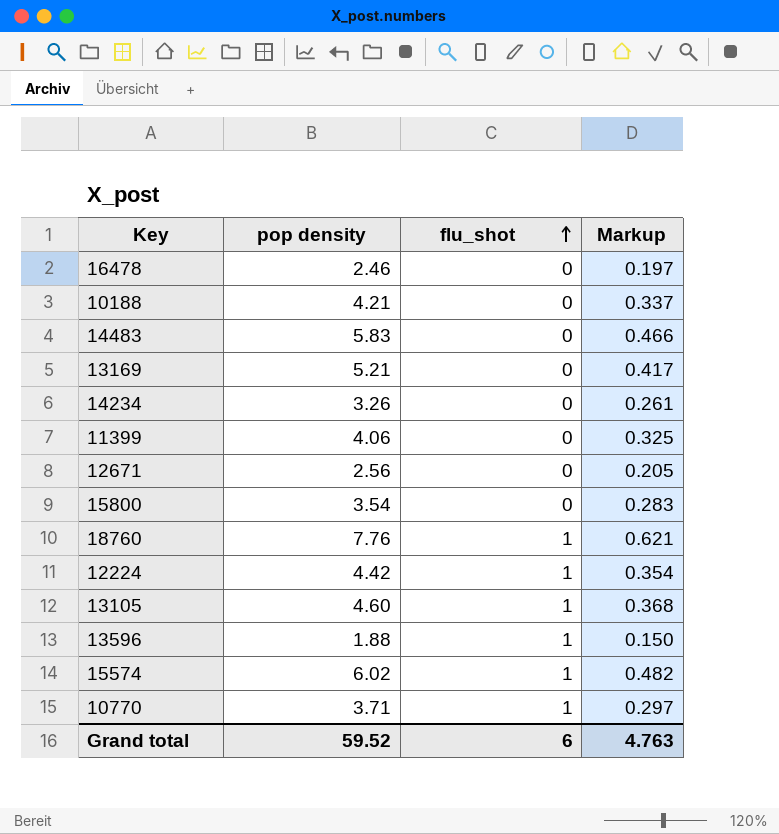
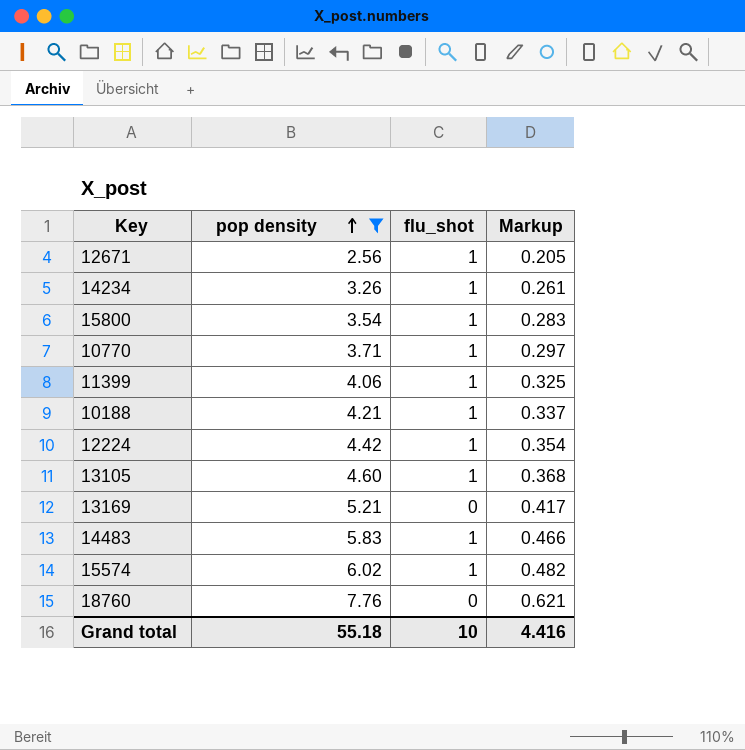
filter: none -> pop density >= 2.56
row order: flu_shot ascending -> pop density ascending
12671 | flu_shot: 0 -> 1
14234 | flu_shot: 0 -> 1
15800 | flu_shot: 0 -> 1
11399 | flu_shot: 0 -> 1
10188 | flu_shot: 0 -> 1
14483 | flu_shot: 0 -> 1
18760 | flu_shot: 1 -> 0
Grand total | pop density: 59.52 -> 55.18
Grand total | flu_shot: 6 -> 10
Grand total | Markup: 4.763 -> 4.416

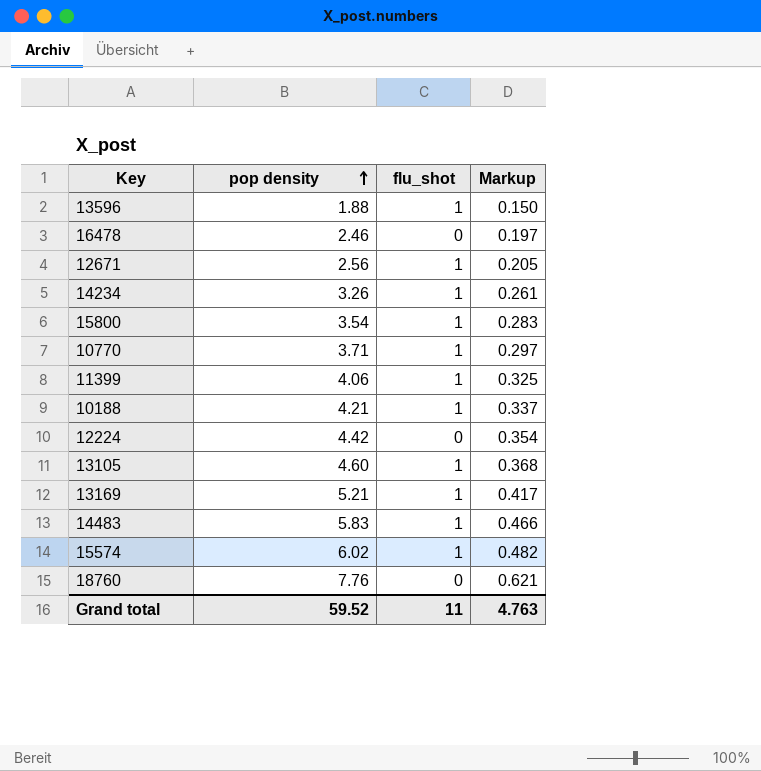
filter: pop density >= 2.56 -> none
12224 | flu_shot: 1 -> 0
13169 | flu_shot: 0 -> 1
Grand total | pop density: 55.18 -> 59.52
Grand total | flu_shot: 10 -> 11
Grand total | Markup: 4.416 -> 4.763

